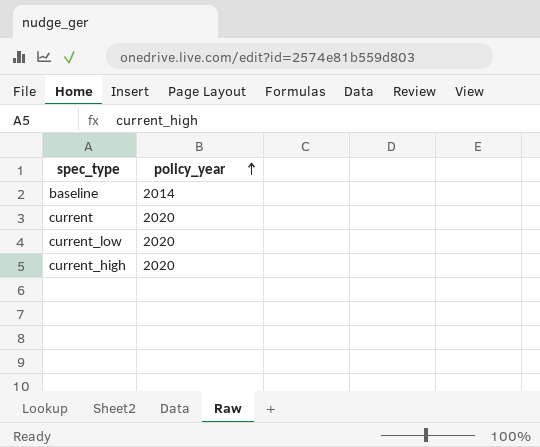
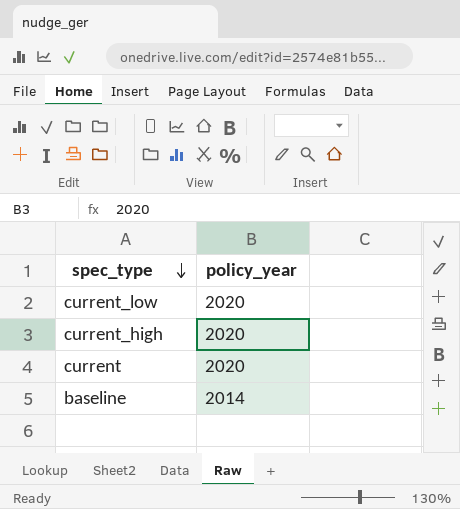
row order: policy_year ascending -> spec_type descending

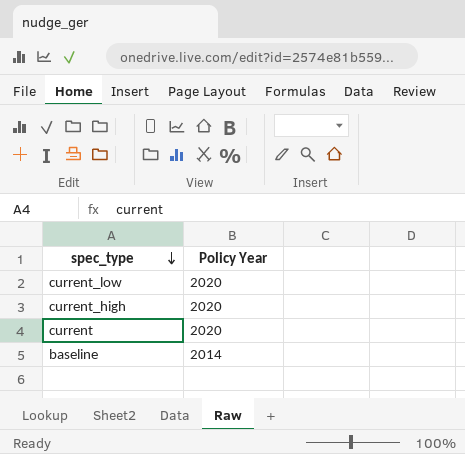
column name: policy_year -> Policy Year

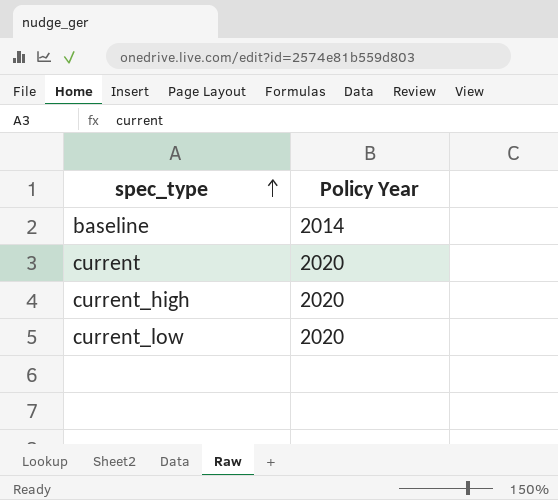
row order: spec_type descending -> spec_type ascending

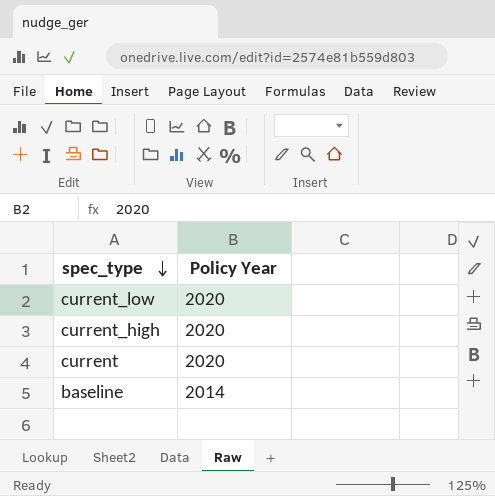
row order: spec_type ascending -> spec_type descending

